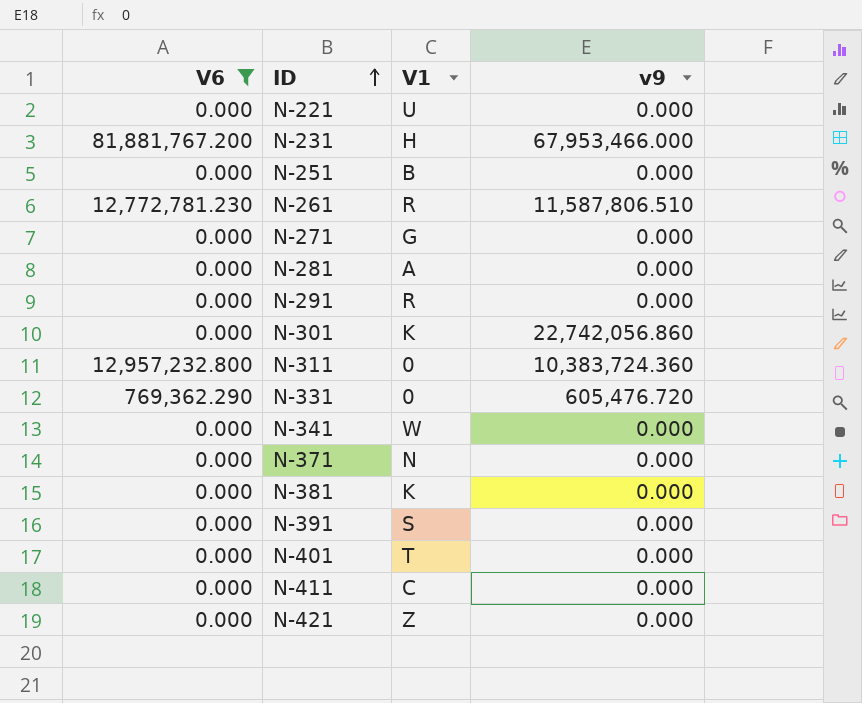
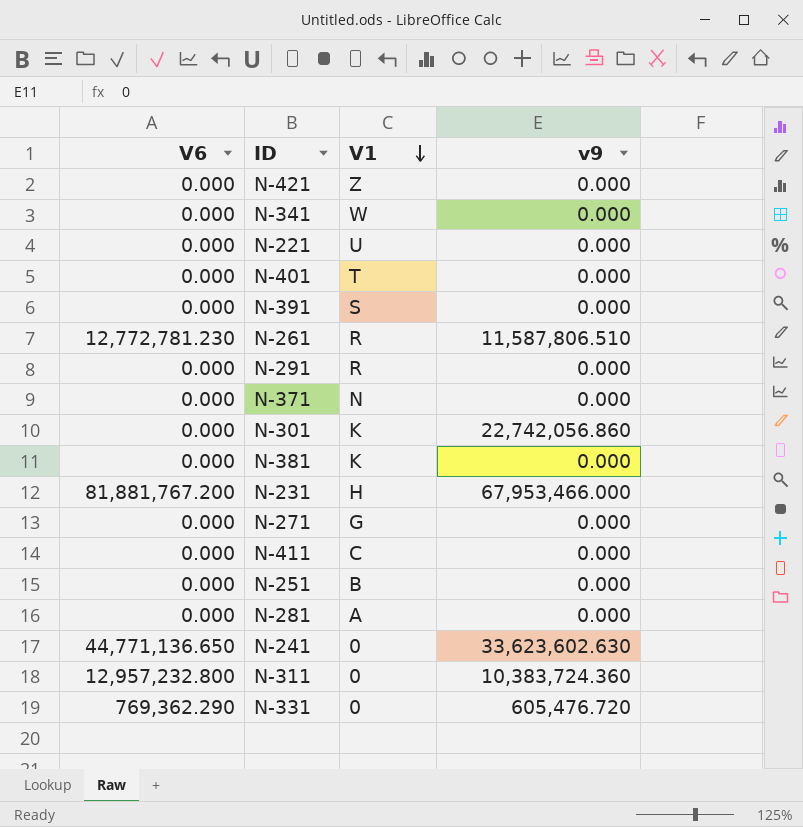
filter: V6 != 44,771,136.650 -> none
row order: ID ascending -> V1 descending

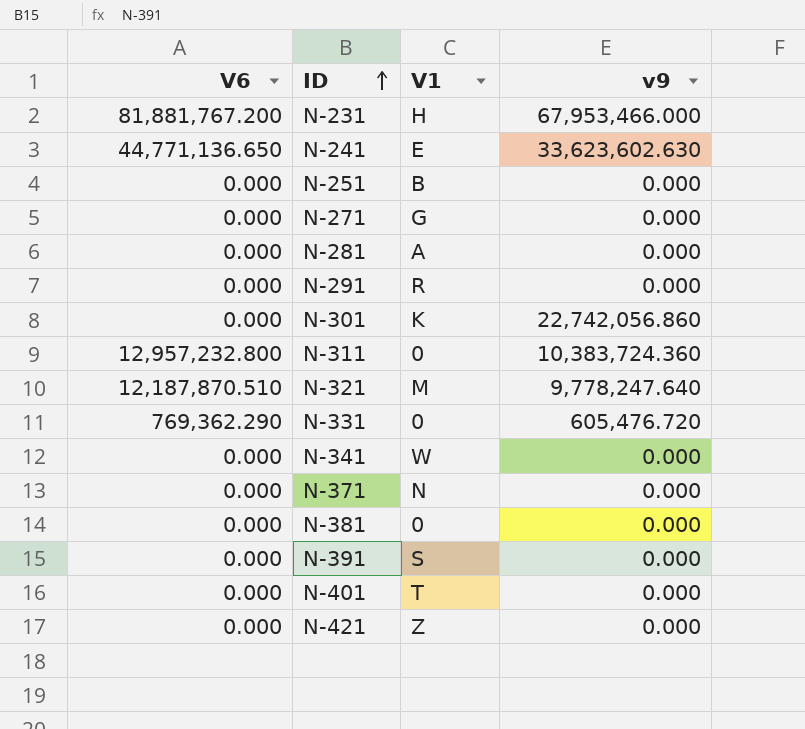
row order: V1 descending -> ID ascending
row N-221: 0.000 | U | 0.000 -> none
row N-261: 12,772,781.230 | R | 11,587,806.510 -> none
row N-411: 0.000 | C | 0.000 -> none
N-241 | V1: 0 -> E
row N-321: none -> 12,187,870.510 | M | 9,778,247.640
N-381 | V1: K -> 0

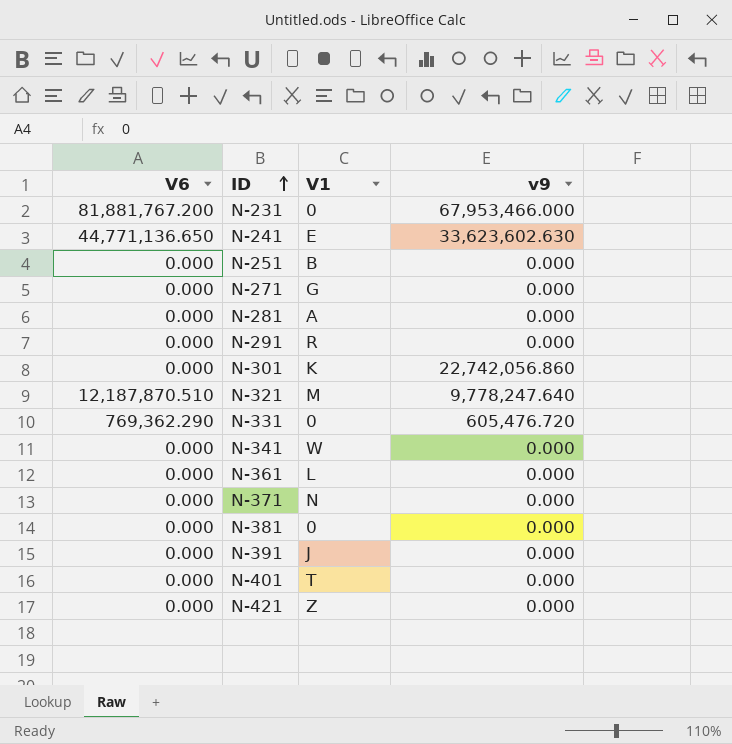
row N-311: 12,957,232.800 | 0 | 10,383,724.360 -> none
N-231 | V1: H -> 0
row N-361: none -> 0.000 | L | 0.000
N-391 | V1: S -> J

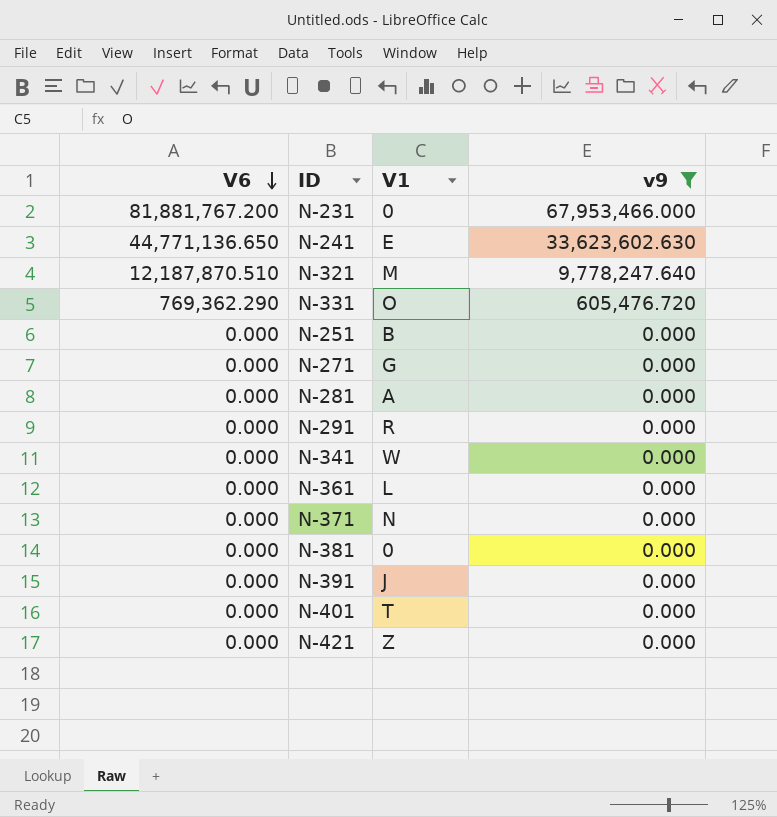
filter: none -> v9 != 22,742,056.860
row order: ID ascending -> V6 descending
N-331 | V1: 0 -> O

